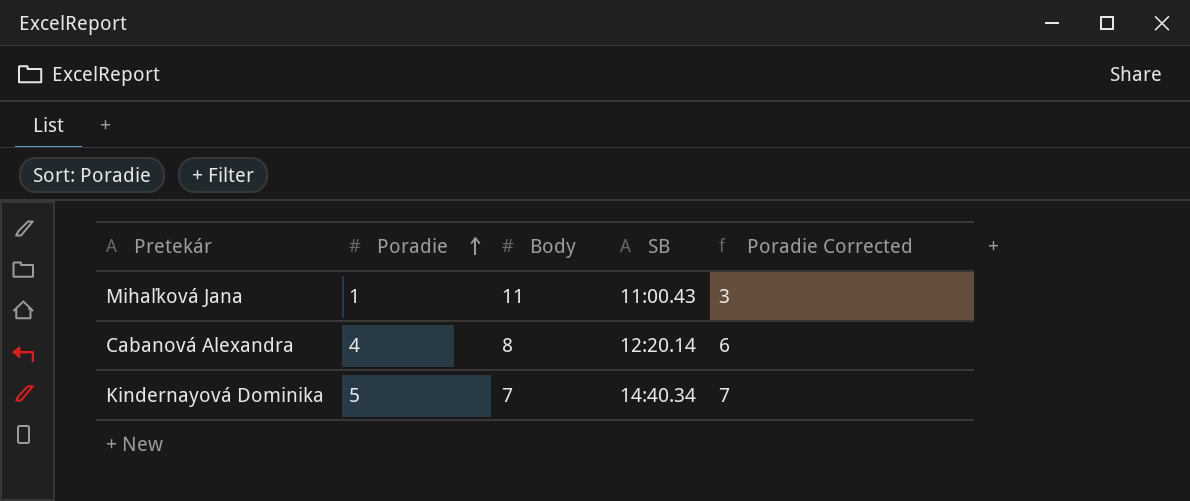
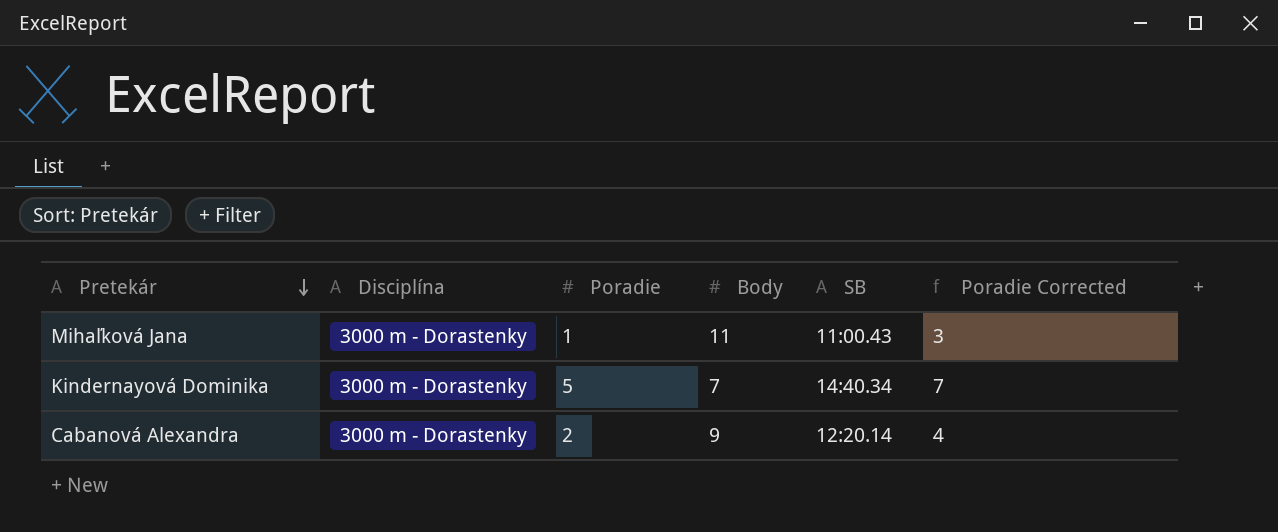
row order: Poradie ascending -> Pretekár descending
column Disciplína | position: none -> 2
Cabanová Alexandra | Poradie: 4 -> 2
Cabanová Alexandra | Body: 8 -> 9
Cabanová Alexandra | Poradie Corrected: 6 -> 4

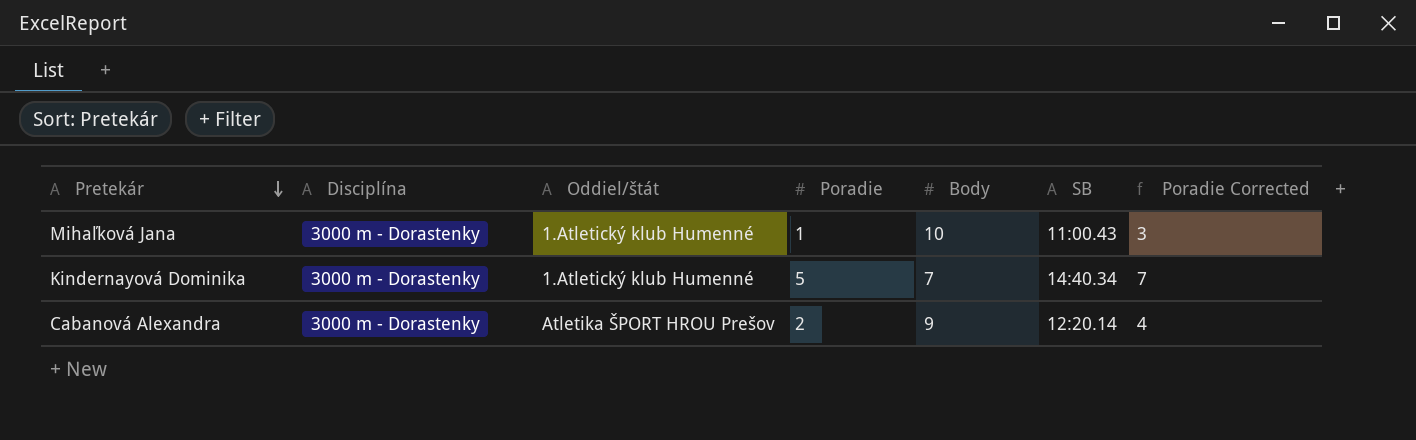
column Oddiel/štát | position: none -> 3
Mihaľková Jana | Body: 11 -> 10

